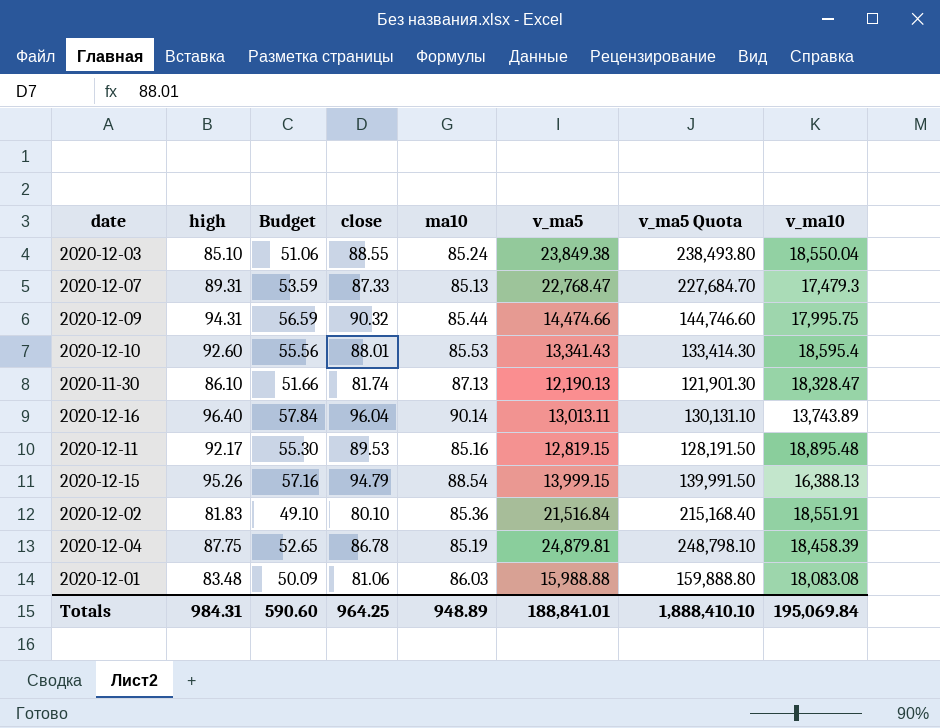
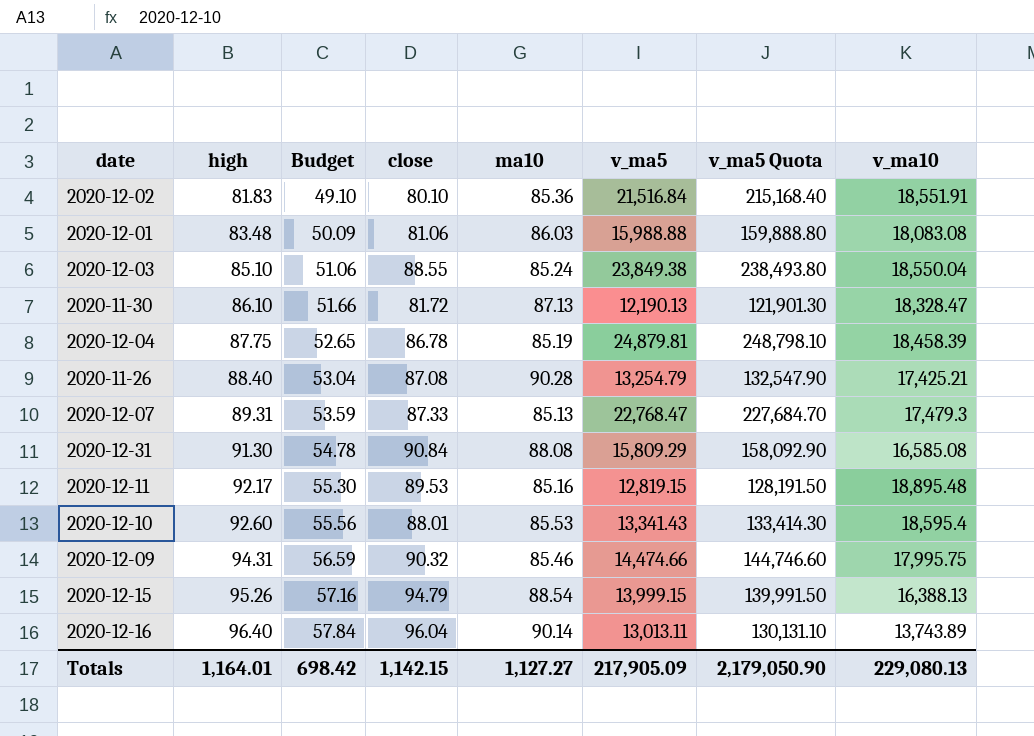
row order: none -> high ascending
2020-11-30 | close: 81.74 -> 81.72
row 2020-11-26: none -> 88.40 | 53.04 | 87.08 | 90.28 | 13,254.79 | 132,547.90 | 17,425.21
row 2020-12-31: none -> 91.30 | 54.78 | 90.84 | 88.08 | 15,809.29 | 158,092.90 | 16,585.08
2020-12-09 | ma10: 85.44 -> 85.46
Totals | high: 984.31 -> 1,164.01
Totals | Budget: 590.60 -> 698.42
Totals | close: 964.25 -> 1,142.15
Totals | ma10: 948.89 -> 1,127.27
Totals | v_ma5: 188,841.01 -> 217,905.09
Totals | v_ma5 Quota: 1,888,410.10 -> 2,179,050.90
Totals | v_ma10: 195,069.84 -> 229,080.13

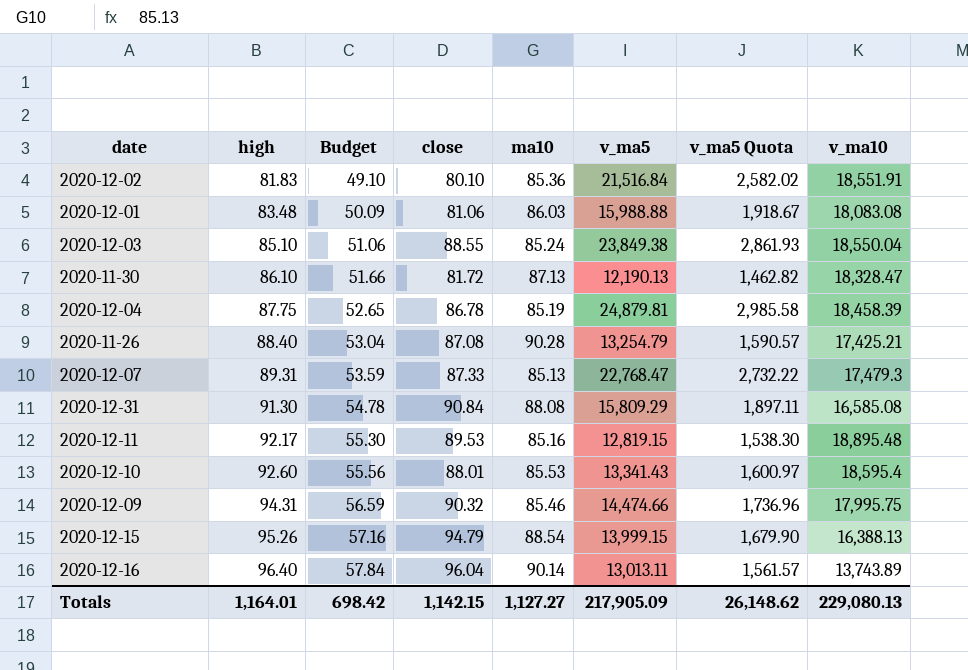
column v_ma5 Quota | formula: [v_ma5] * 10 -> [v_ma5] * 0.12
Totals | v_ma5 Quota: 2,179,050.90 -> 26,148.62

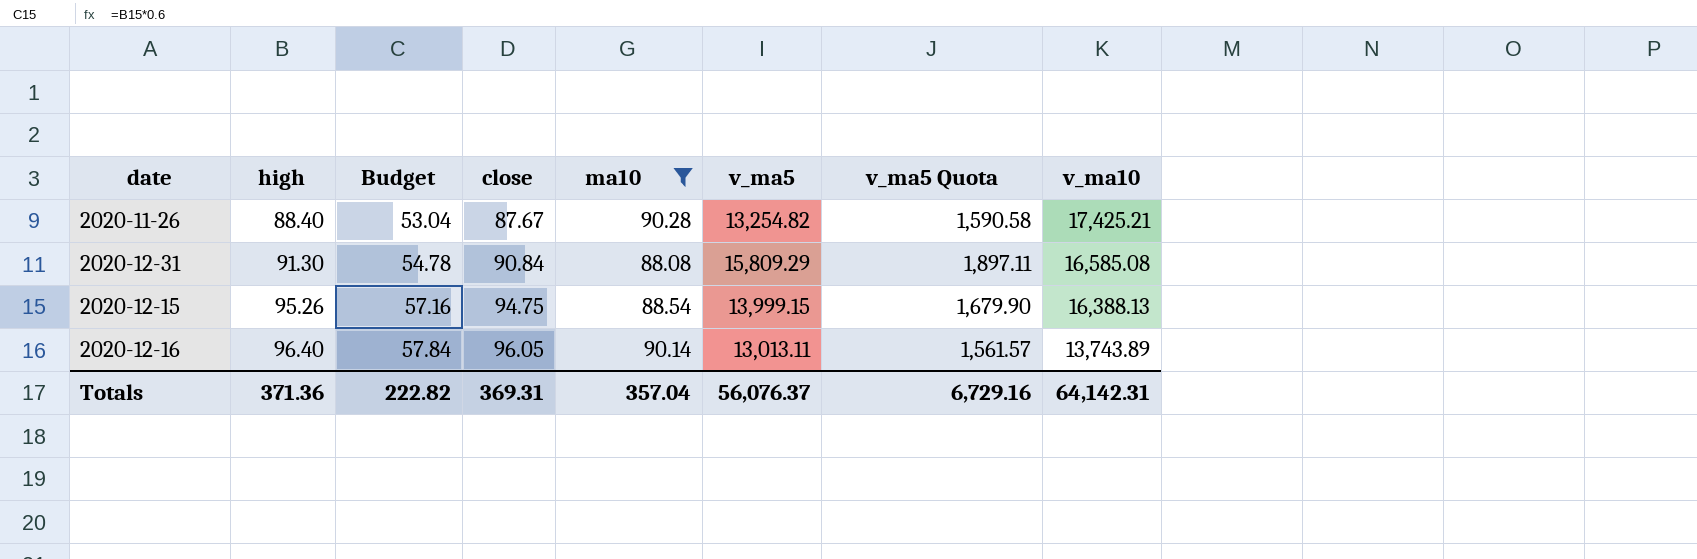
filter: none -> ma10 >= 88.08
2020-11-26 | close: 87.08 -> 87.67
2020-11-26 | v_ma5: 13,254.79 -> 13,254.82
2020-11-26 | v_ma5 Quota: 1,590.57 -> 1,590.58
2020-12-15 | close: 94.79 -> 94.75
2020-12-16 | close: 96.04 -> 96.05
Totals | high: 1,164.01 -> 371.36
Totals | Budget: 698.42 -> 222.82
Totals | close: 1,142.15 -> 369.31
Totals | ma10: 1,127.27 -> 357.04
Totals | v_ma5: 217,905.09 -> 56,076.37
Totals | v_ma5 Quota: 26,148.62 -> 6,729.16
Totals | v_ma10: 229,080.13 -> 64,142.31

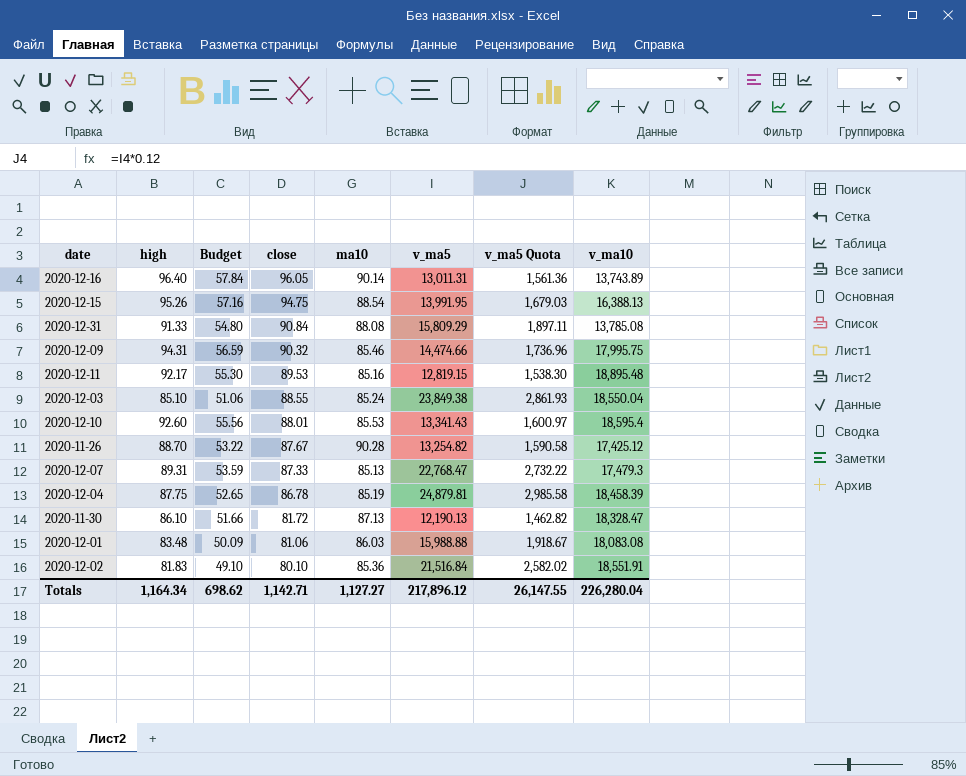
filter: ma10 >= 88.08 -> none
row order: high ascending -> close descending
2020-12-16 | v_ma5: 13,013.11 -> 13,011.31
2020-12-16 | v_ma5 Quota: 1,561.57 -> 1,561.36
2020-12-15 | v_ma5: 13,999.15 -> 13,991.95
2020-12-15 | v_ma5 Quota: 1,679.90 -> 1,679.03
2020-12-31 | high: 91.30 -> 91.33
2020-12-31 | Budget: 54.78 -> 54.80
2020-12-31 | v_ma10: 16,585.08 -> 13,785.08
2020-11-26 | high: 88.40 -> 88.70
2020-11-26 | Budget: 53.04 -> 53.22
2020-11-26 | v_ma10: 17,425.21 -> 17,425.12
Totals | high: 371.36 -> 1,164.34
Totals | Budget: 222.82 -> 698.62
Totals | close: 369.31 -> 1,142.71
Totals | ma10: 357.04 -> 1,127.27
Totals | v_ma5: 56,076.37 -> 217,896.12
Totals | v_ma5 Quota: 6,729.16 -> 26,147.55
Totals | v_ma10: 64,142.31 -> 226,280.04

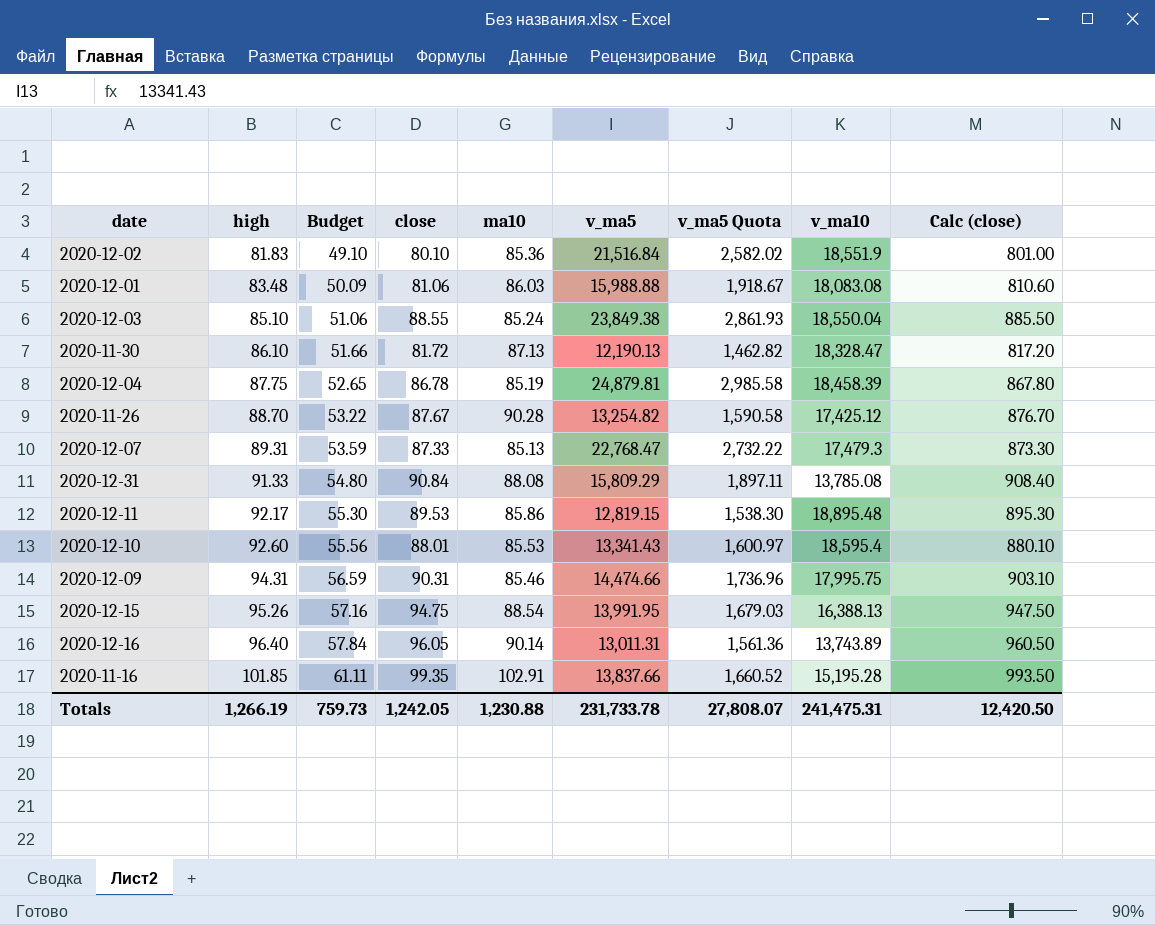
row order: close descending -> high ascending
column Calc (close) | formula: none -> [close] * 10
2020-12-02 | v_ma10: 18,551.91 -> 18,551.9
2020-12-11 | ma10: 85.16 -> 85.86
2020-12-09 | close: 90.32 -> 90.31
row 2020-11-16: none -> 101.85 | 61.11 | 99.35 | 102.91 | 13,837.66 | 1,660.52 | 15,195.28 | 993.50
Totals | high: 1,164.34 -> 1,266.19
Totals | Budget: 698.62 -> 759.73
Totals | close: 1,142.71 -> 1,242.05
Totals | ma10: 1,127.27 -> 1,230.88
Totals | v_ma5: 217,896.12 -> 231,733.78
Totals | v_ma5 Quota: 26,147.55 -> 27,808.07
Totals | v_ma10: 226,280.04 -> 241,475.31

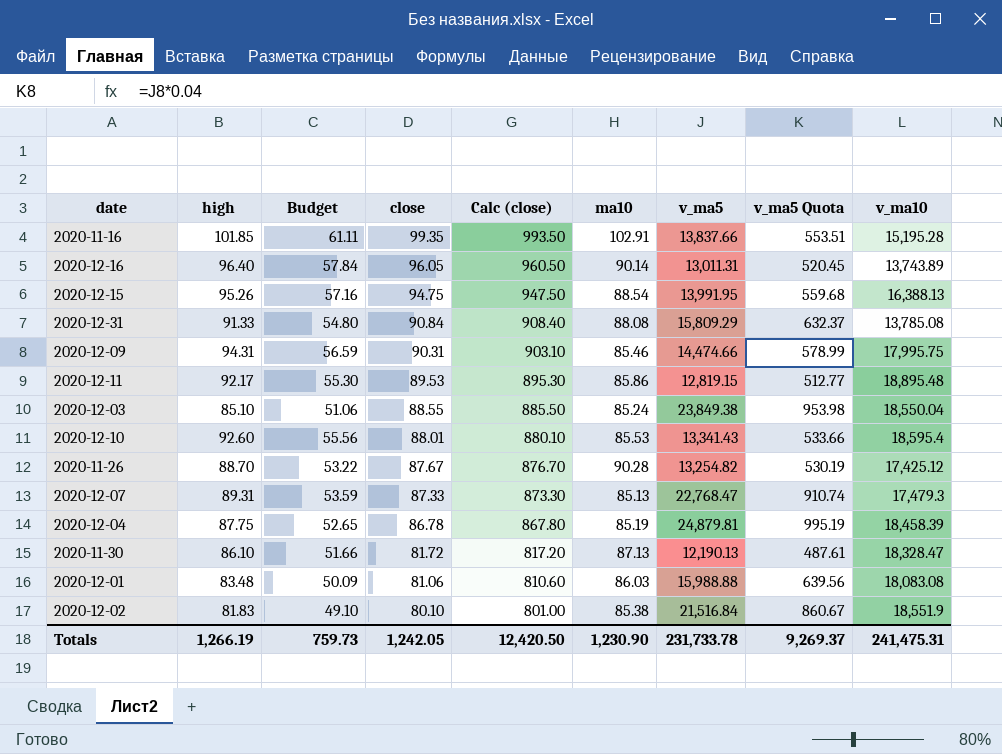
row order: high ascending -> close descending
column Calc (close) | position: 9 -> 5
column v_ma5 Quota | formula: [v_ma5] * 0.12 -> [v_ma5] * 0.04
2020-12-02 | ma10: 85.36 -> 85.38
Totals | ma10: 1,230.88 -> 1,230.90
Totals | v_ma5 Quota: 27,808.07 -> 9,269.37

